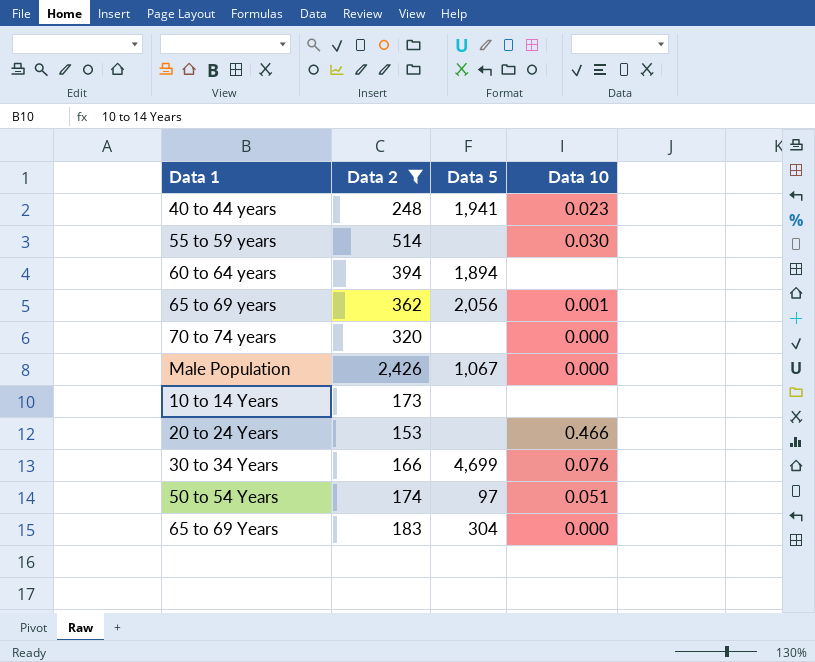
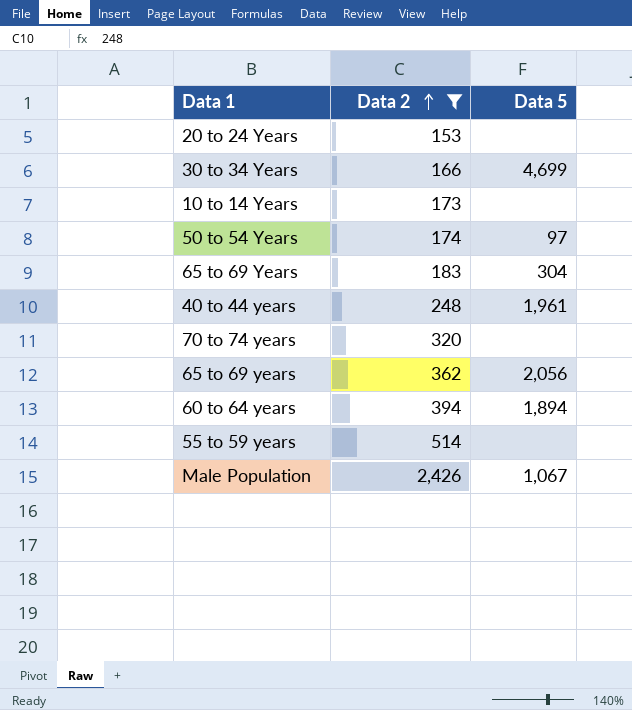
row order: none -> Data 2 ascending
column Data 10 | position: 4 -> none
40 to 44 years | Data 5: 1,941 -> 1,961

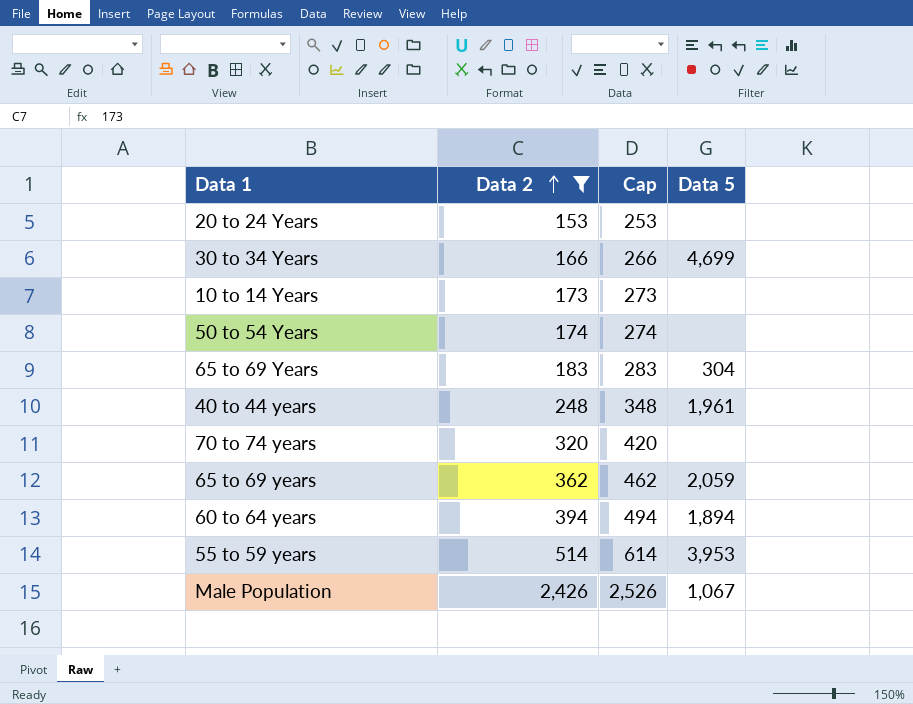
column Cap | formula: none -> [Data 2] + 100
50 to 54 Years | Data 5: 97 -> none
65 to 69 years | Data 5: 2,056 -> 2,059
55 to 59 years | Data 5: none -> 3,953

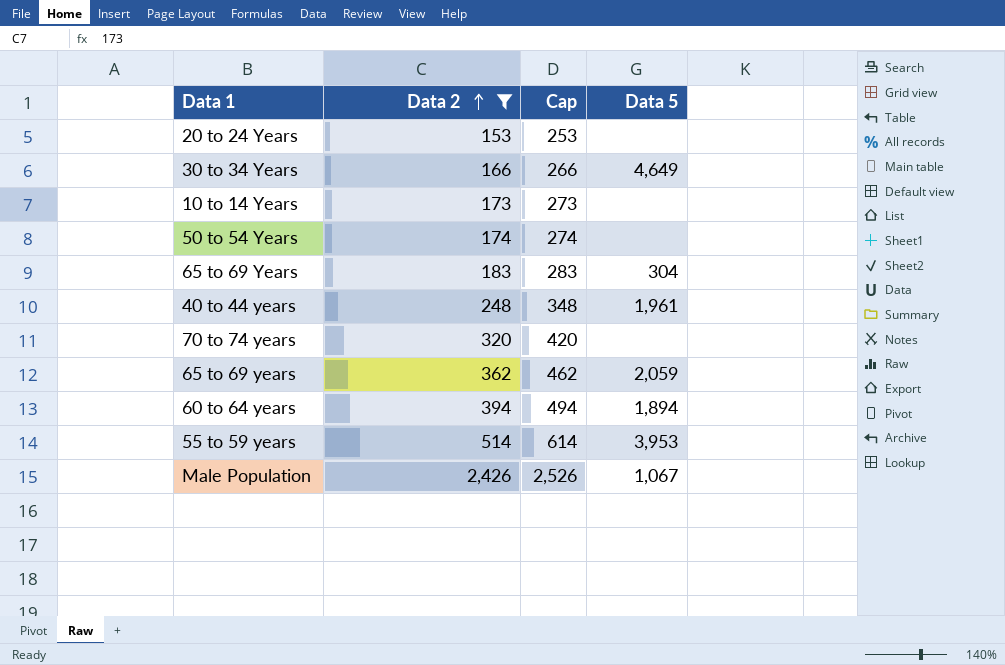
30 to 34 Years | Data 5: 4,699 -> 4,649

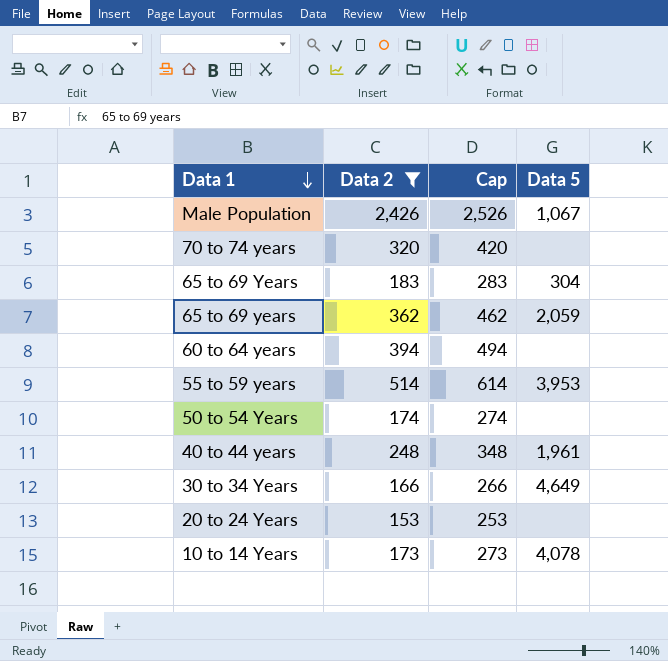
row order: Data 2 ascending -> Data 1 descending
60 to 64 years | Data 5: 1,894 -> none
10 to 14 Years | Data 5: none -> 4,078

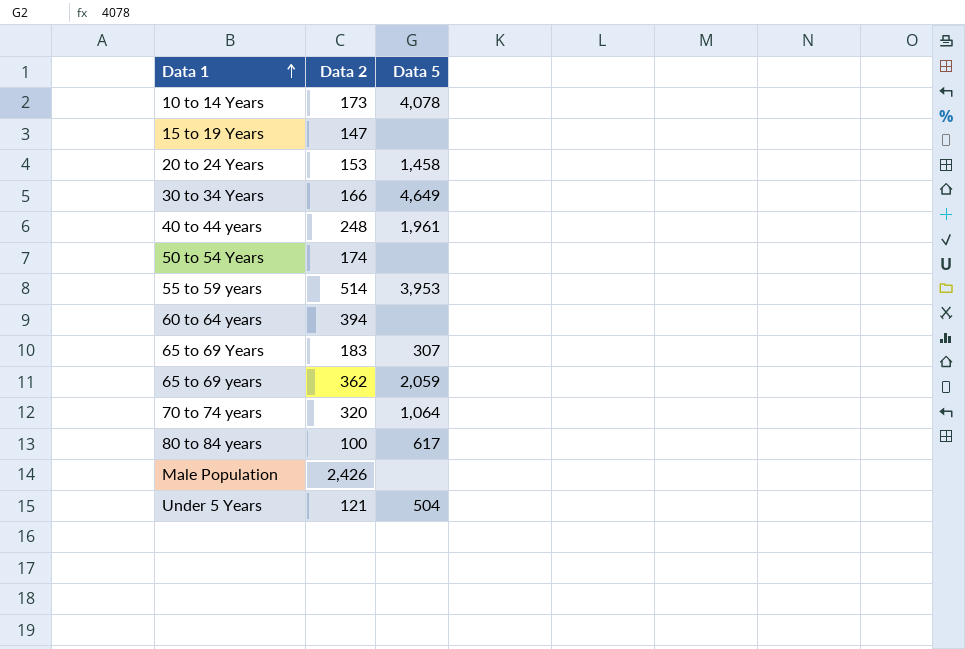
filter: Data 2 >= 153 -> none
row order: Data 1 descending -> Data 1 ascending
column Cap | formula: [Data 2] + 100 -> none
20 to 24 Years | Data 5: none -> 1,458
65 to 69 Years | Data 5: 304 -> 307
70 to 74 years | Data 5: none -> 1,064
Male Population | Data 5: 1,067 -> none

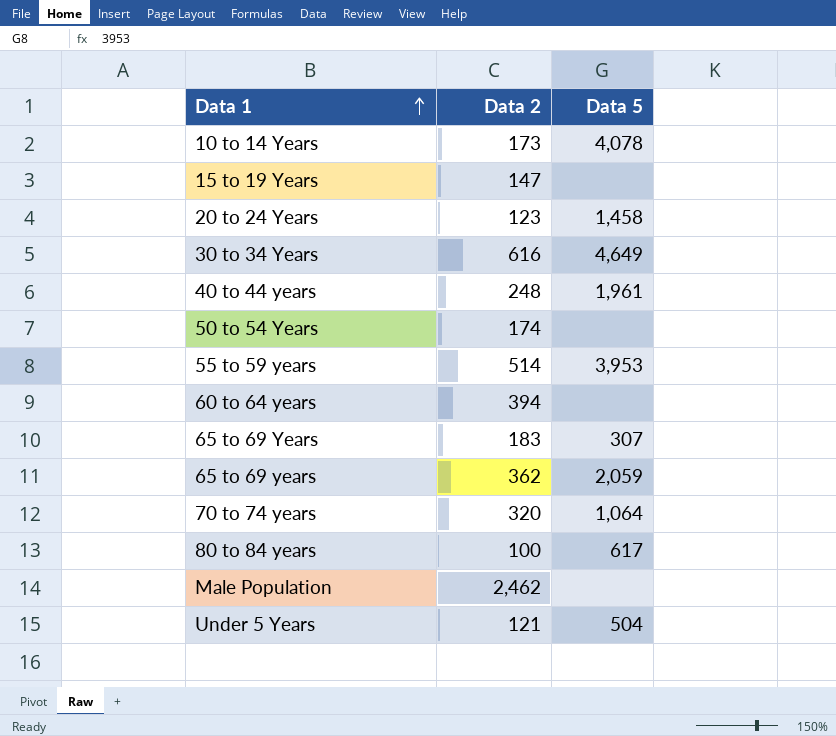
20 to 24 Years | Data 2: 153 -> 123
30 to 34 Years | Data 2: 166 -> 616
Male Population | Data 2: 2,426 -> 2,462

